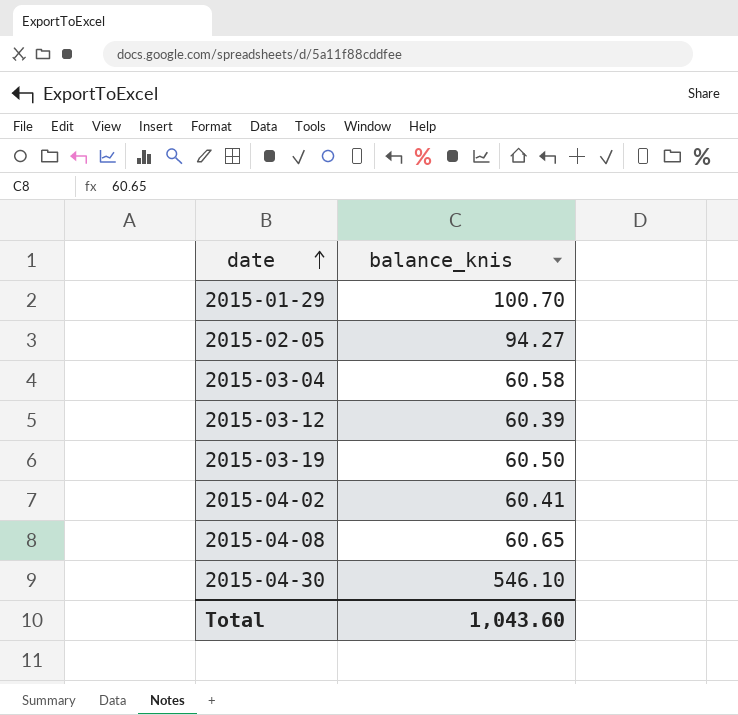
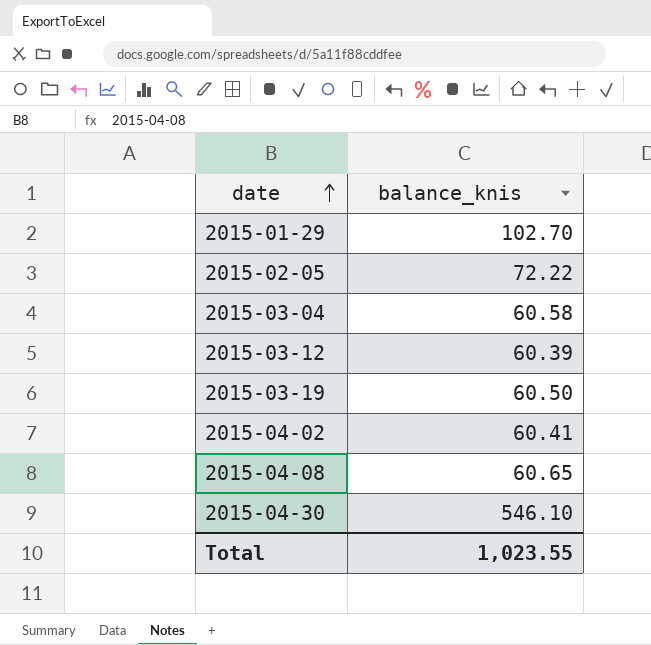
2015-01-29 | balance_knis: 100.70 -> 102.70
2015-02-05 | balance_knis: 94.27 -> 72.22
Total | balance_knis: 1,043.60 -> 1,023.55

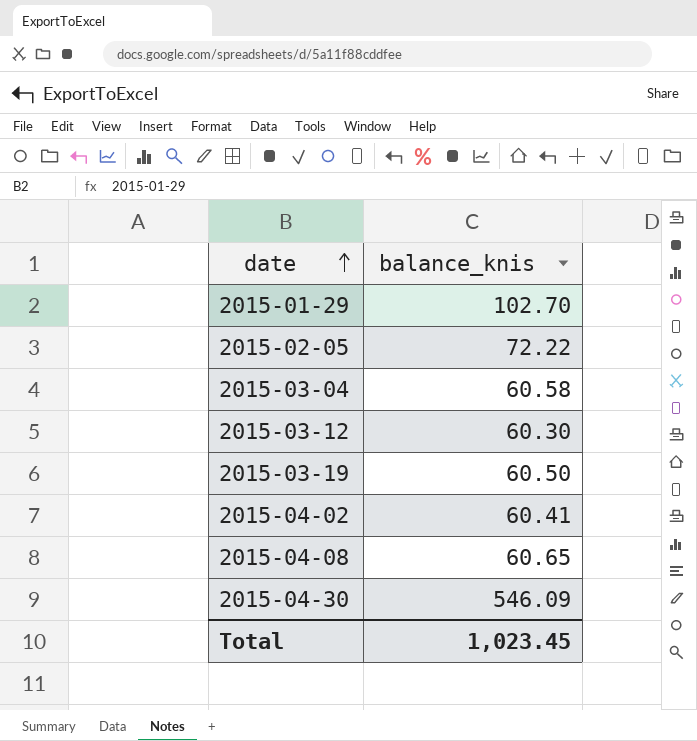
2015-03-12 | balance_knis: 60.39 -> 60.30
2015-04-30 | balance_knis: 546.10 -> 546.09
Total | balance_knis: 1,023.55 -> 1,023.45

